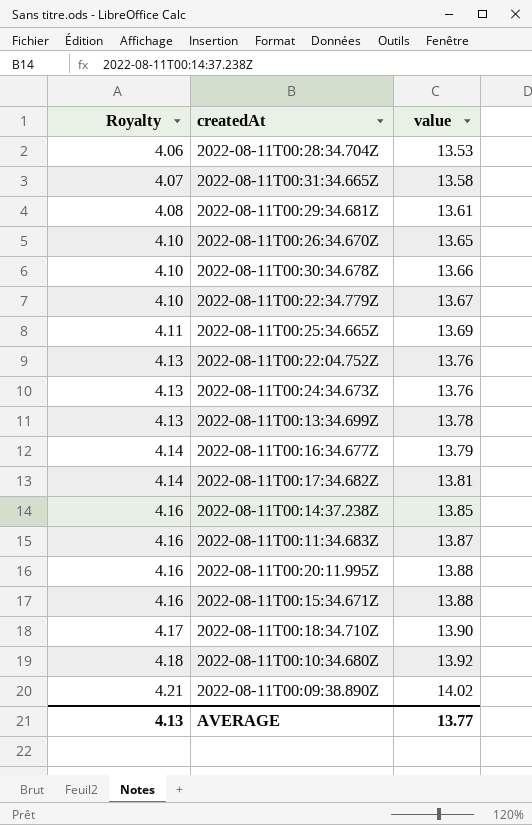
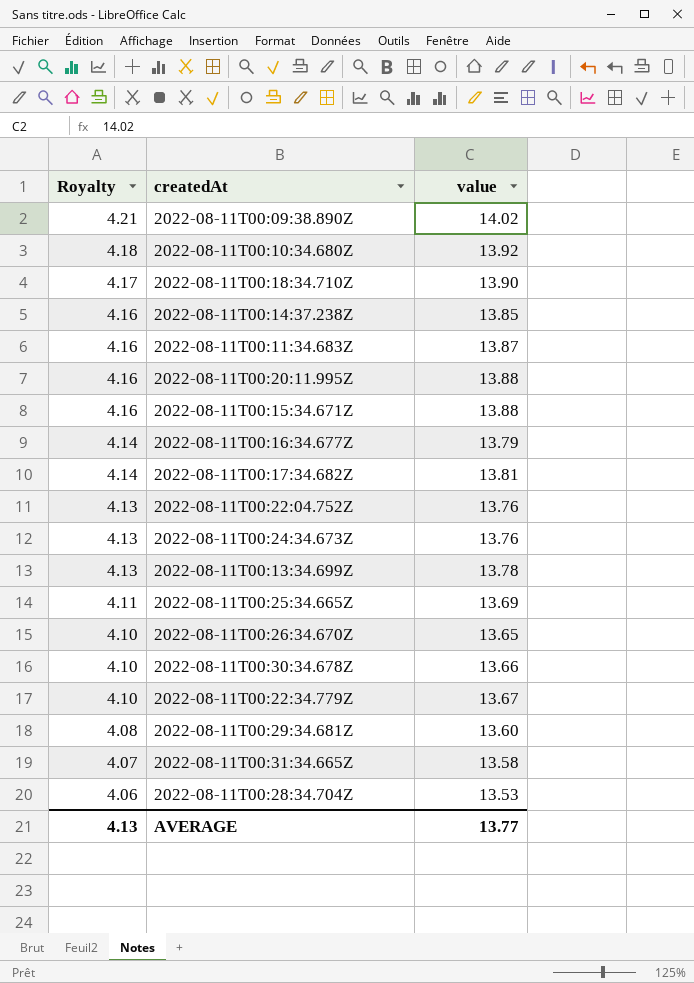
row order: Royalty ascending -> Royalty descending
2022-08-11T00:29:34.681Z | value: 13.61 -> 13.60

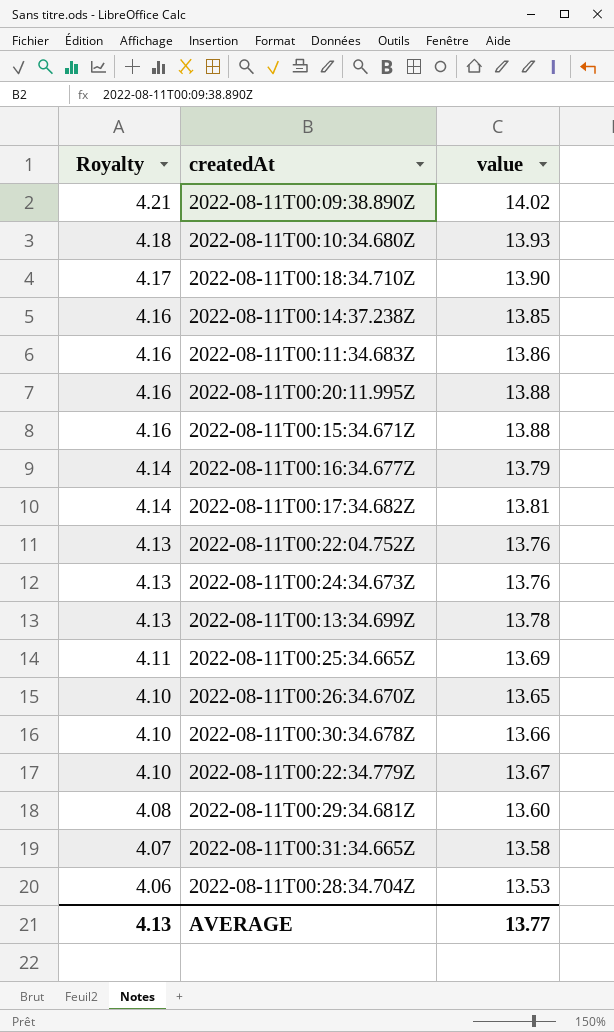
2022-08-11T00:10:34.680Z | value: 13.92 -> 13.93
2022-08-11T00:11:34.683Z | value: 13.87 -> 13.86

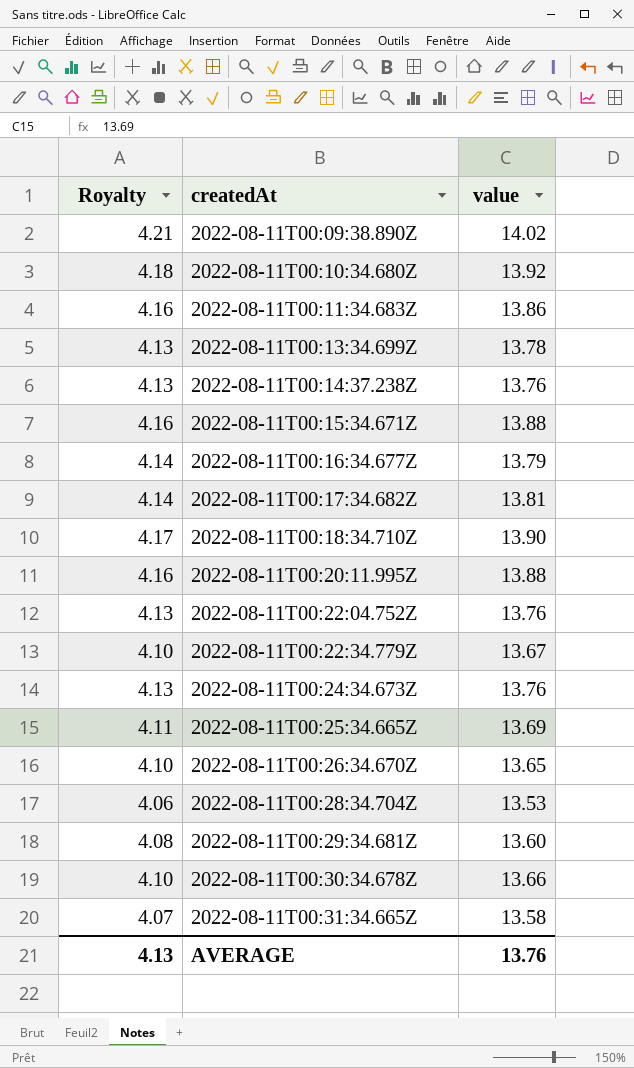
row order: Royalty descending -> createdAt ascending
2022-08-11T00:10:34.680Z | value: 13.93 -> 13.92
2022-08-11T00:14:37.238Z | Royalty: 4.16 -> 4.13
2022-08-11T00:14:37.238Z | value: 13.85 -> 13.76
AVERAGE | value: 13.77 -> 13.76

